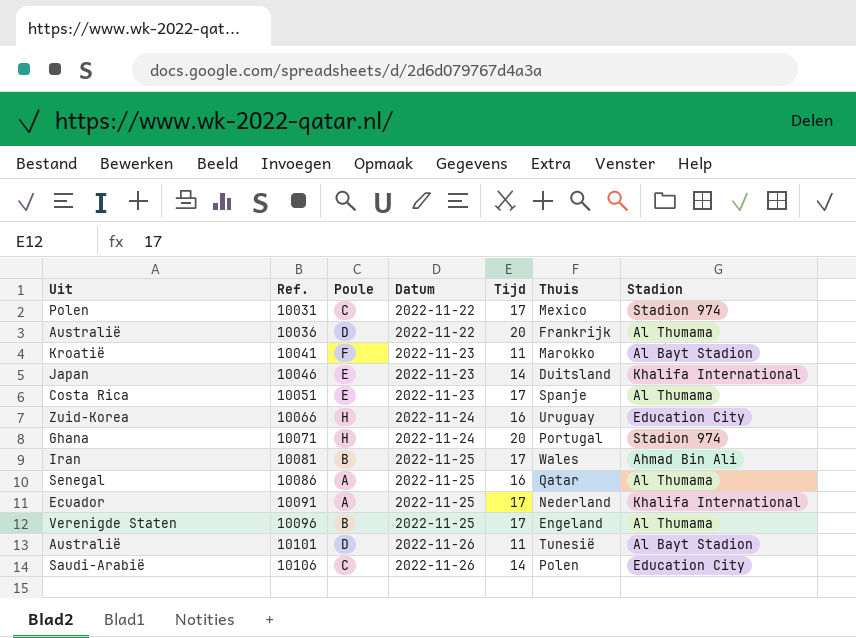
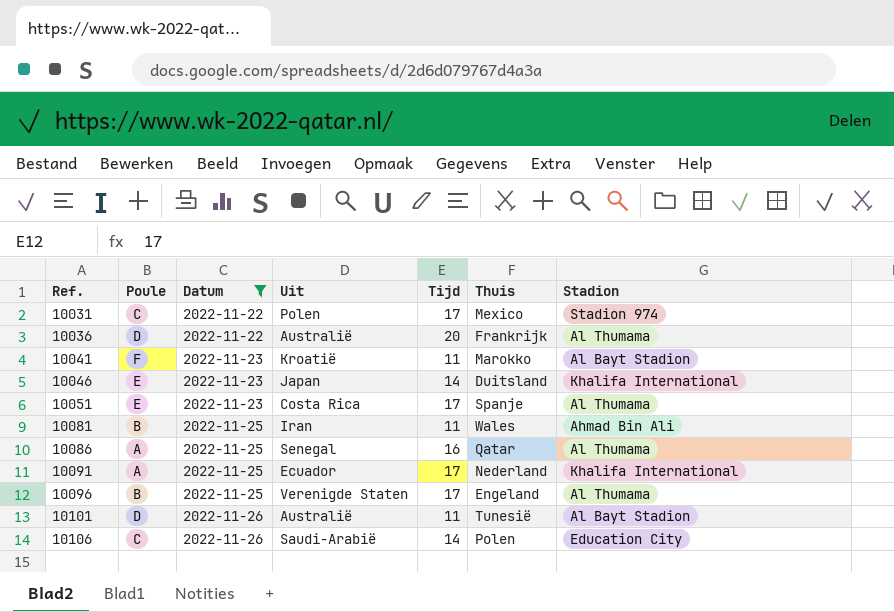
filter: none -> Datum != 2022-11-24
column Uit | position: 1 -> 4
10081 | Tijd: 17 -> 11

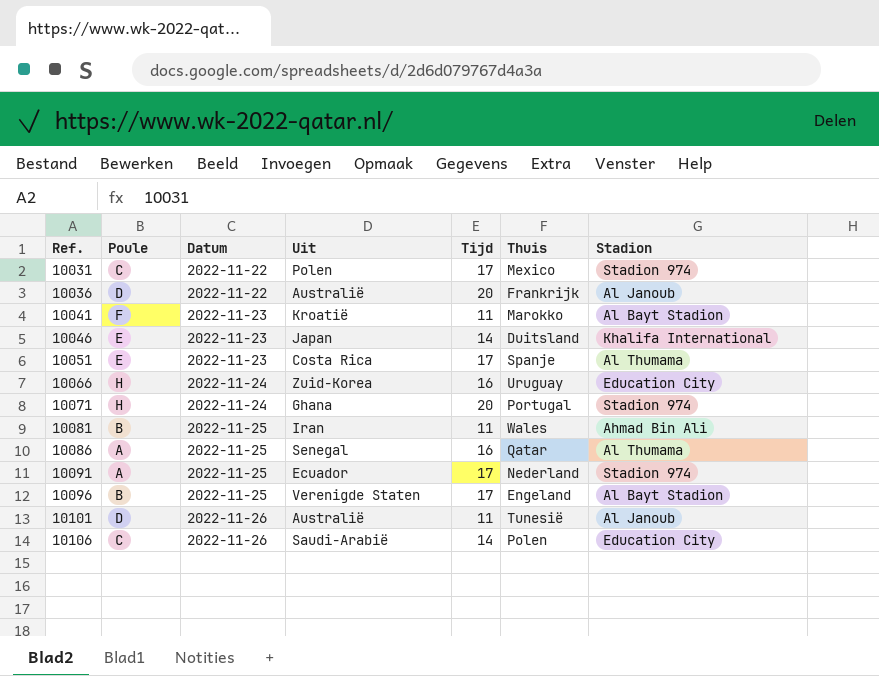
filter: Datum != 2022-11-24 -> none
10036 | Stadion: Al Thumama -> Al Janoub
10091 | Stadion: Khalifa International -> Stadion 974
10096 | Stadion: Al Thumama -> Al Bayt Stadion
10101 | Stadion: Al Bayt Stadion -> Al Janoub

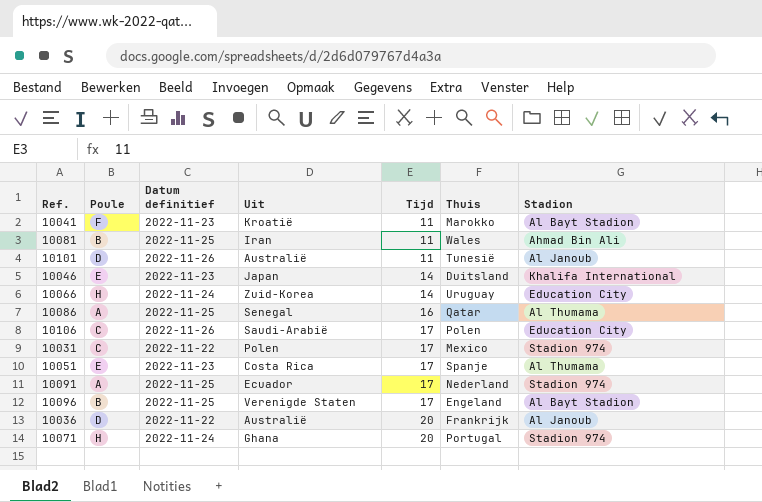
row order: Ref. ascending -> Tijd ascending
column name: Datum -> Datum definitief
10066 | Tijd: 16 -> 14
10106 | Tijd: 14 -> 17

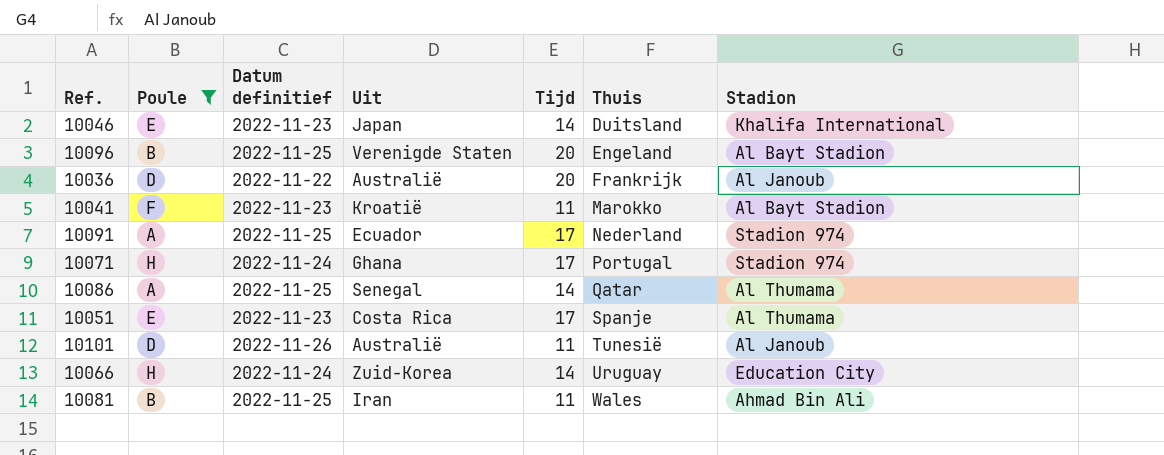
filter: none -> Poule != C
row order: Tijd ascending -> Thuis ascending
10096 | Tijd: 17 -> 20
10071 | Tijd: 20 -> 17
10086 | Tijd: 16 -> 14

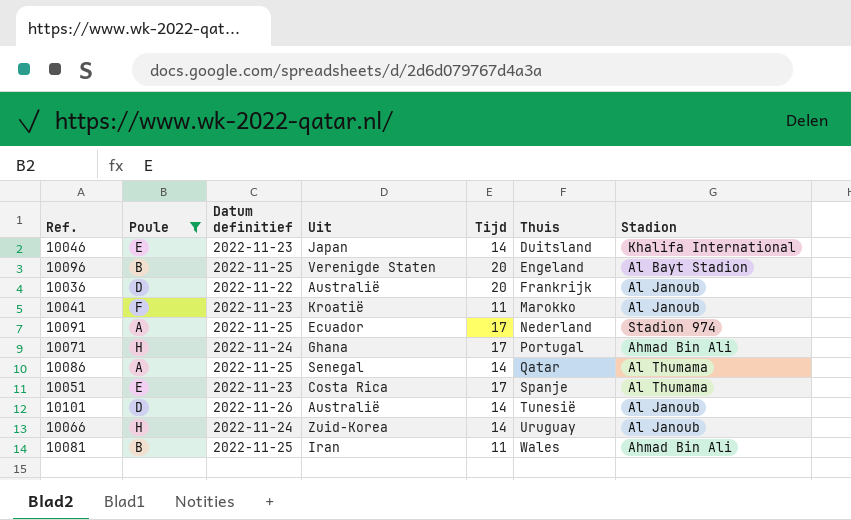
10041 | Stadion: Al Bayt Stadion -> Al Janoub
10071 | Stadion: Stadion 974 -> Ahmad Bin Ali
10101 | Tijd: 11 -> 14
10066 | Stadion: Education City -> Al Janoub

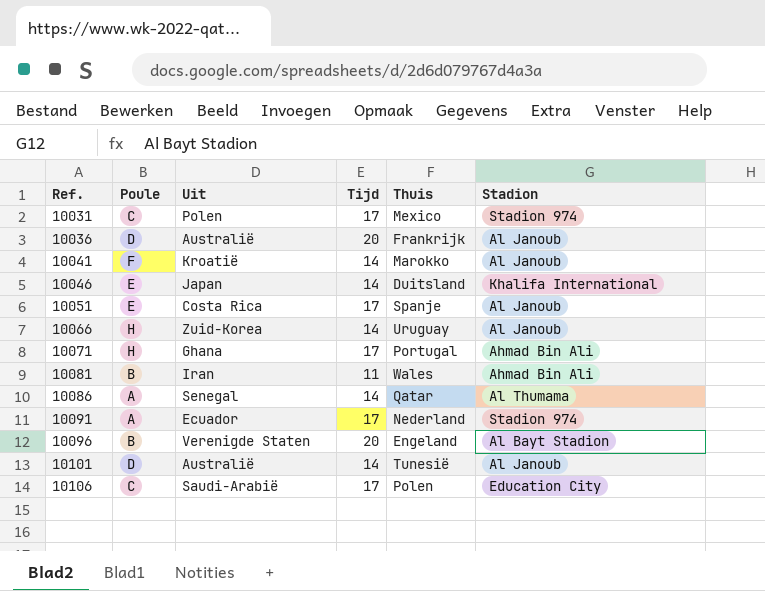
filter: Poule != C -> none
row order: Thuis ascending -> Ref. ascending
column Datum definitief | position: 3 -> none
10041 | Tijd: 11 -> 14
10051 | Stadion: Al Thumama -> Al Janoub

